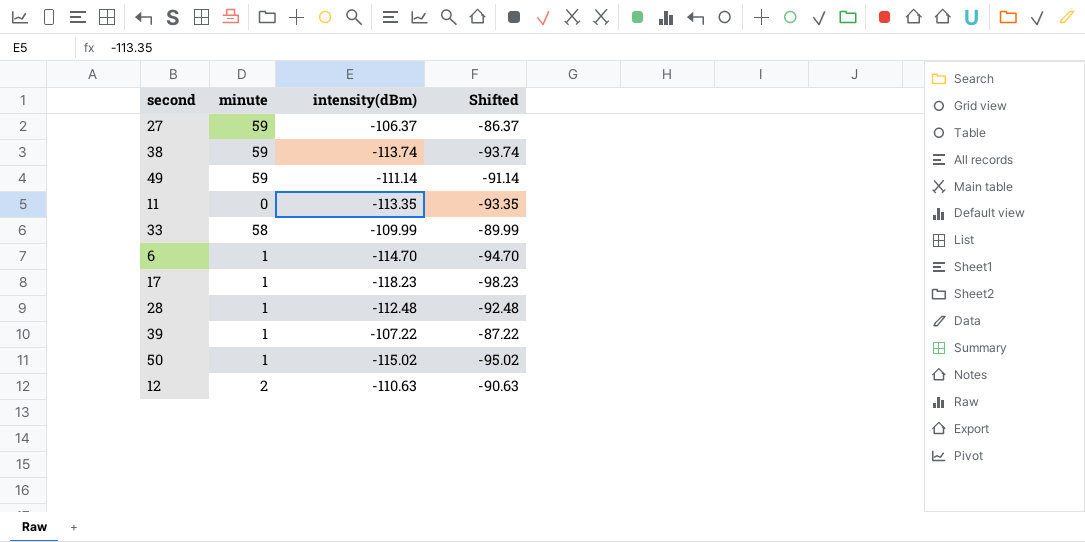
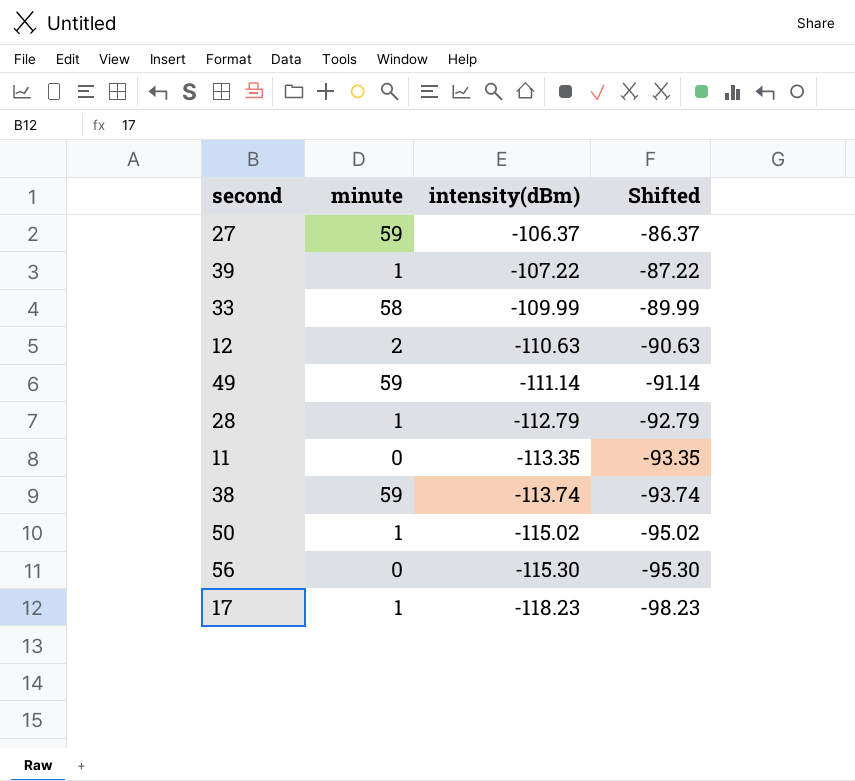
row order: none -> intensity(dBm) descending
row 6: 1 | -114.70 | -94.70 -> none
28 | intensity(dBm): -112.48 -> -112.79
28 | Shifted: -92.48 -> -92.79
row 56: none -> 0 | -115.30 | -95.30

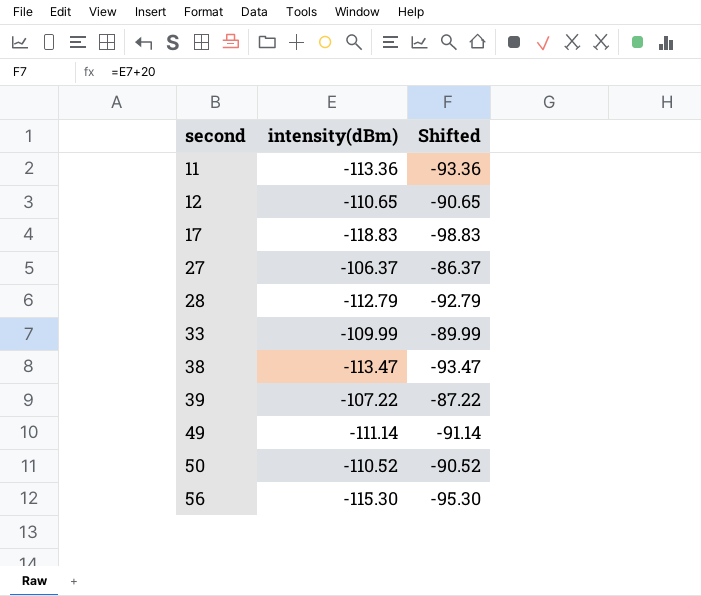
row order: intensity(dBm) descending -> second ascending
column minute | position: 2 -> none
11 | intensity(dBm): -113.35 -> -113.36
11 | Shifted: -93.35 -> -93.36
12 | intensity(dBm): -110.63 -> -110.65
12 | Shifted: -90.63 -> -90.65
17 | intensity(dBm): -118.23 -> -118.83
17 | Shifted: -98.23 -> -98.83
38 | intensity(dBm): -113.74 -> -113.47
38 | Shifted: -93.74 -> -93.47
50 | intensity(dBm): -115.02 -> -110.52
50 | Shifted: -95.02 -> -90.52

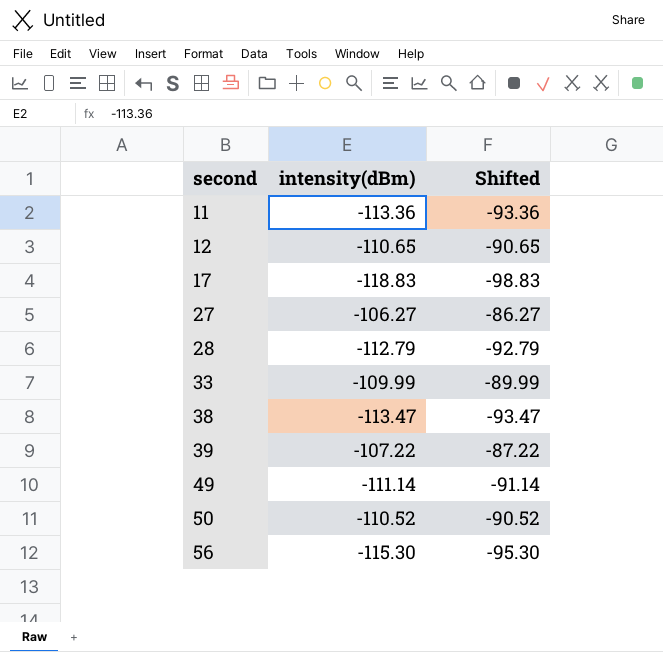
27 | intensity(dBm): -106.37 -> -106.27
27 | Shifted: -86.37 -> -86.27

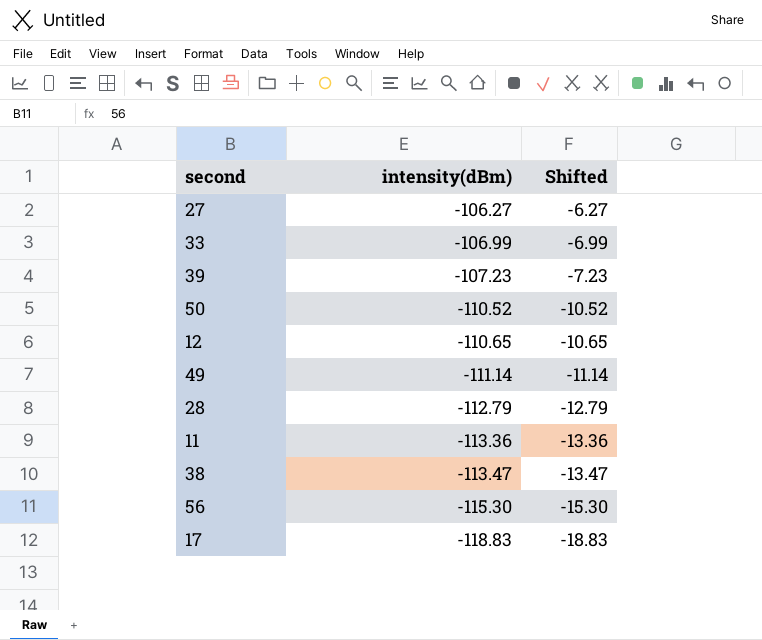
row order: second ascending -> intensity(dBm) descending
column Shifted | formula: [intensity(dBm)] + 20 -> [intensity(dBm)] + 100
33 | intensity(dBm): -109.99 -> -106.99
39 | intensity(dBm): -107.22 -> -107.23

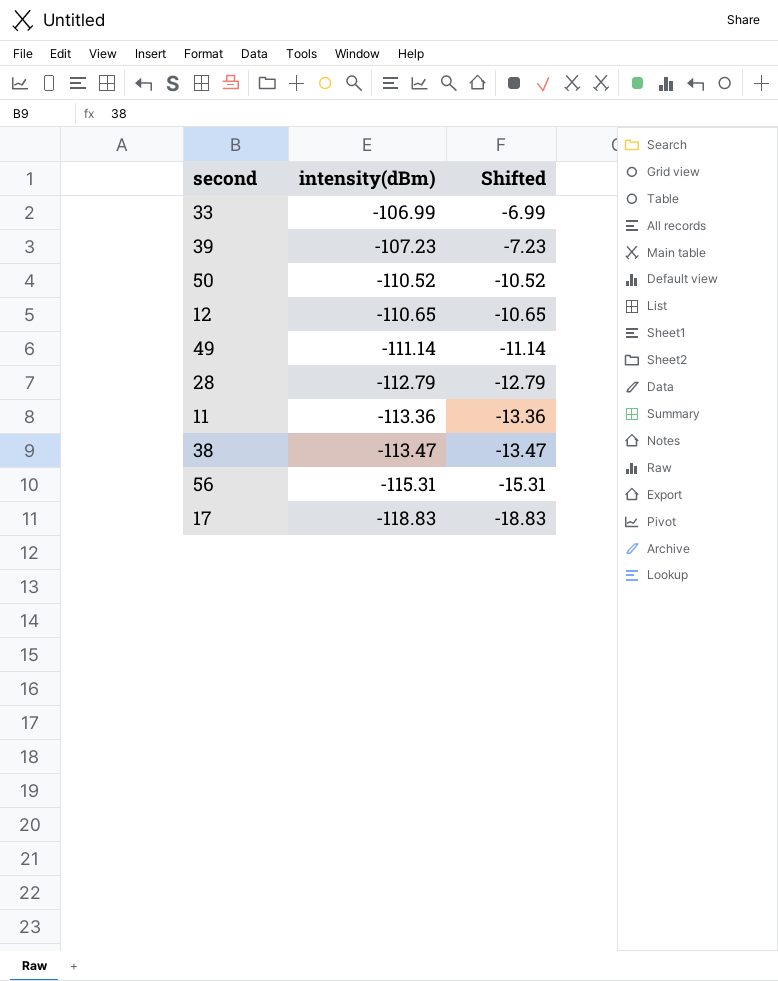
row 27: -106.27 | -6.27 -> none
56 | intensity(dBm): -115.30 -> -115.31
56 | Shifted: -15.30 -> -15.31

